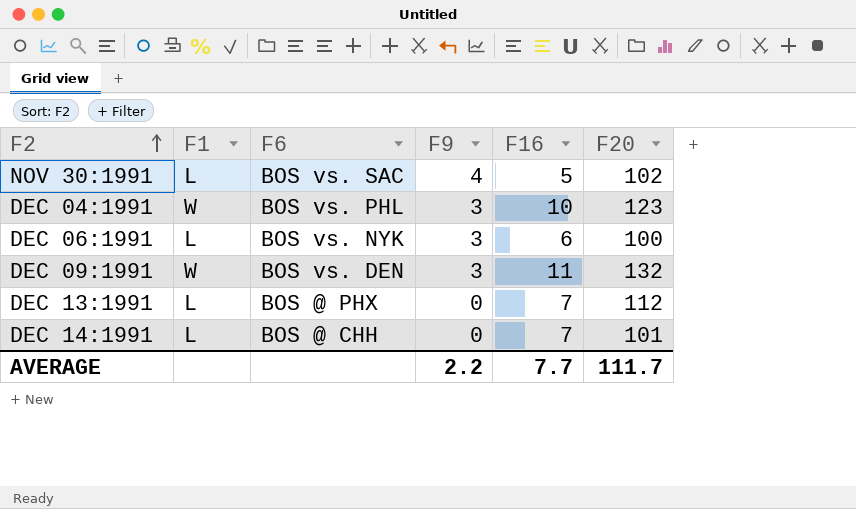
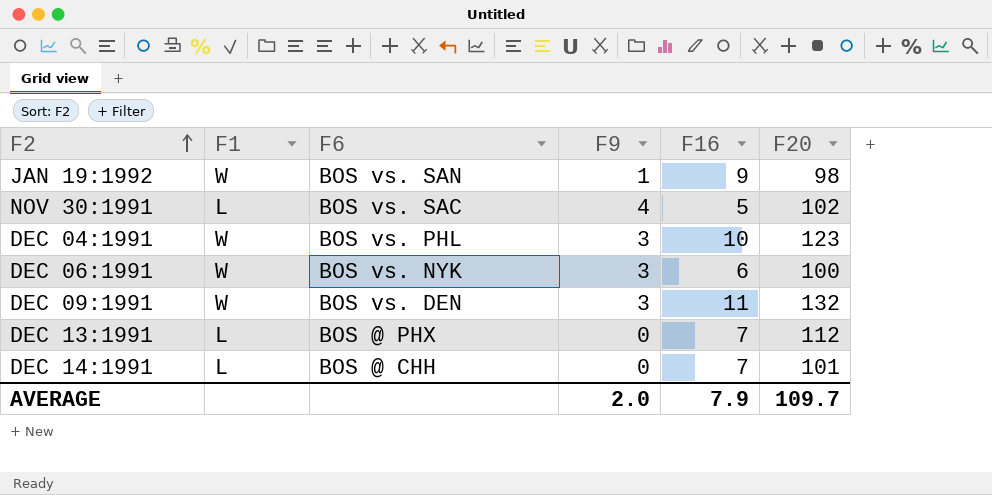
row JAN 19:1992: none -> W | BOS vs. SAN | 1 | 9 | 98
DEC 06:1991 | F1: L -> W
AVERAGE | F9: 2.2 -> 2.0
AVERAGE | F16: 7.7 -> 7.9
AVERAGE | F20: 111.7 -> 109.7

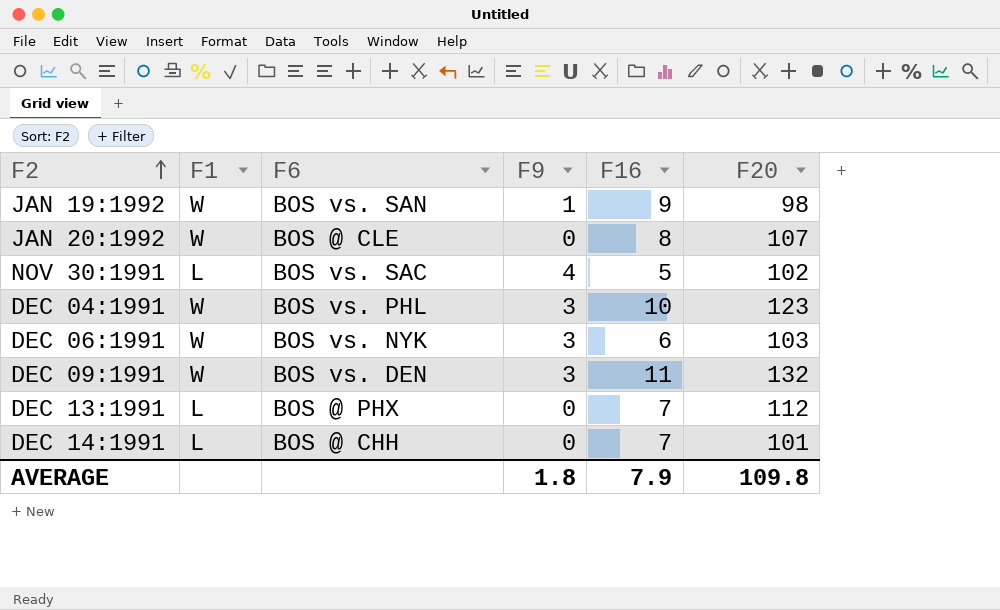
row JAN 20:1992: none -> W | BOS @ CLE | 0 | 8 | 107
DEC 06:1991 | F20: 100 -> 103
AVERAGE | F9: 2.0 -> 1.8
AVERAGE | F20: 109.7 -> 109.8

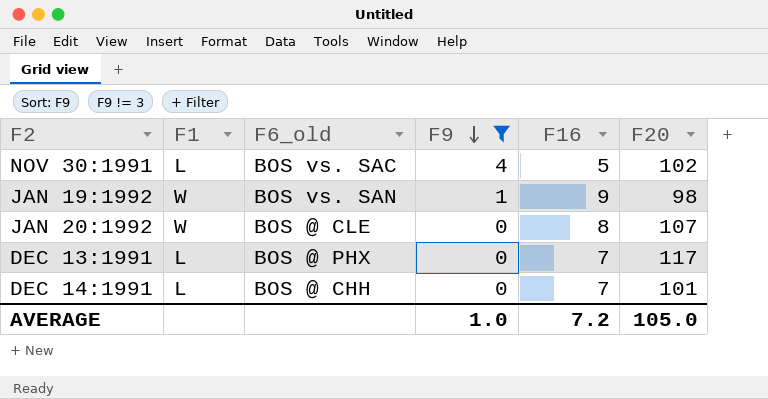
filter: none -> F9 != 3
row order: F2 ascending -> F9 descending
column name: F6 -> F6_old
DEC 13:1991 | F20: 112 -> 117
AVERAGE | F9: 1.8 -> 1.0
AVERAGE | F16: 7.9 -> 7.2
AVERAGE | F20: 109.8 -> 105.0

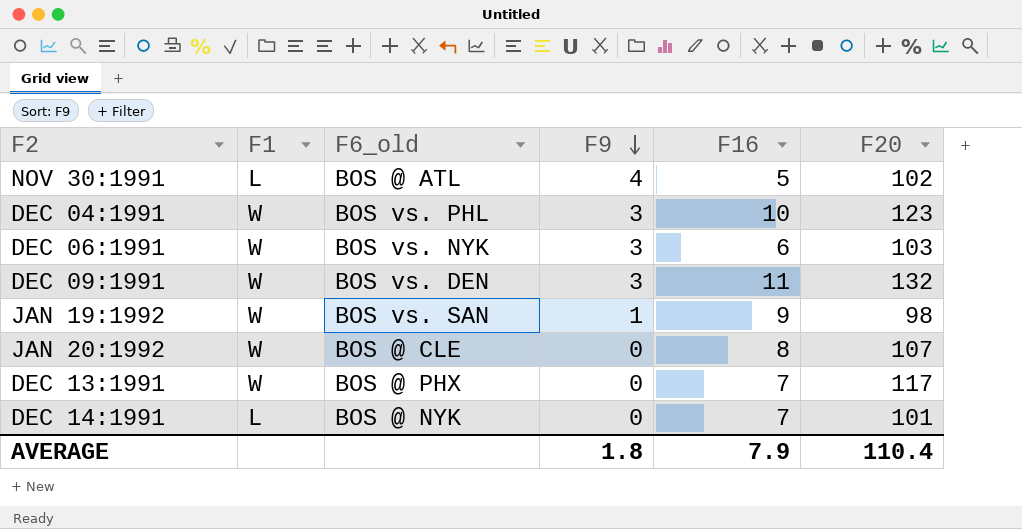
filter: F9 != 3 -> none
NOV 30:1991 | F6_old: BOS vs. SAC -> BOS @ ATL
DEC 13:1991 | F1: L -> W
DEC 14:1991 | F6_old: BOS @ CHH -> BOS @ NYK
AVERAGE | F9: 1.0 -> 1.8
AVERAGE | F16: 7.2 -> 7.9
AVERAGE | F20: 105.0 -> 110.4

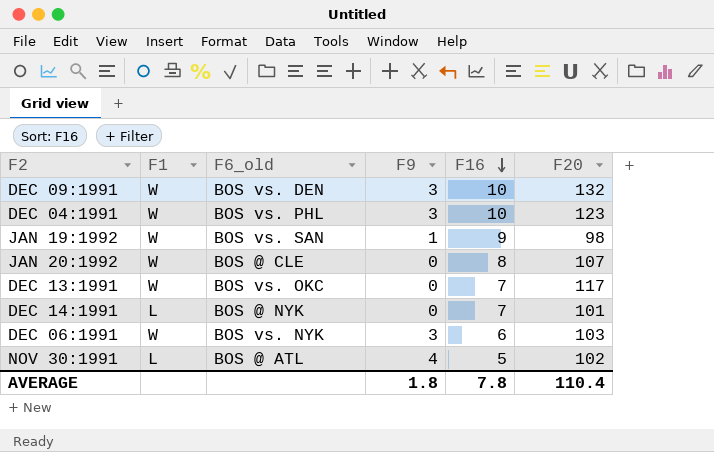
row order: F9 descending -> F16 descending
DEC 09:1991 | F16: 11 -> 10
DEC 13:1991 | F6_old: BOS @ PHX -> BOS vs. OKC
AVERAGE | F16: 7.9 -> 7.8

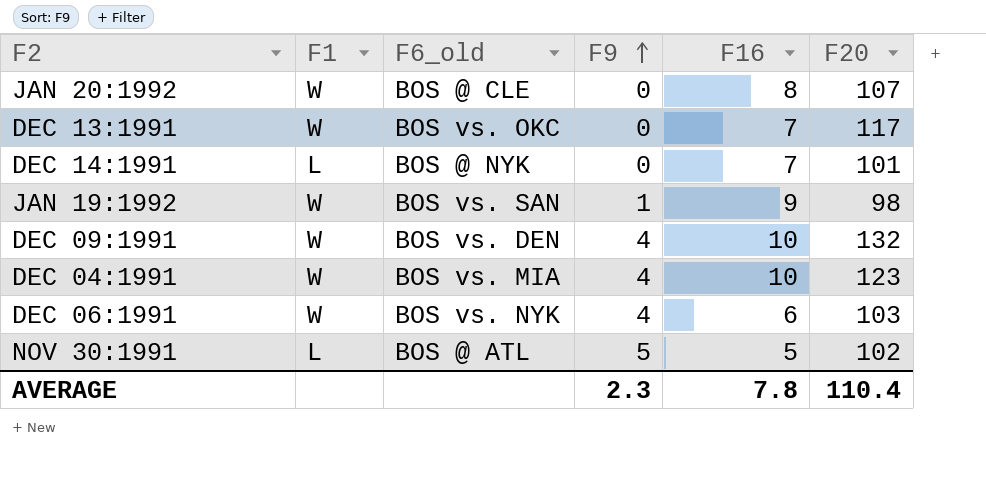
row order: F16 descending -> F9 ascending
DEC 09:1991 | F9: 3 -> 4
DEC 04:1991 | F6_old: BOS vs. PHL -> BOS vs. MIA
DEC 04:1991 | F9: 3 -> 4
DEC 06:1991 | F9: 3 -> 4
NOV 30:1991 | F9: 4 -> 5
AVERAGE | F9: 1.8 -> 2.3

